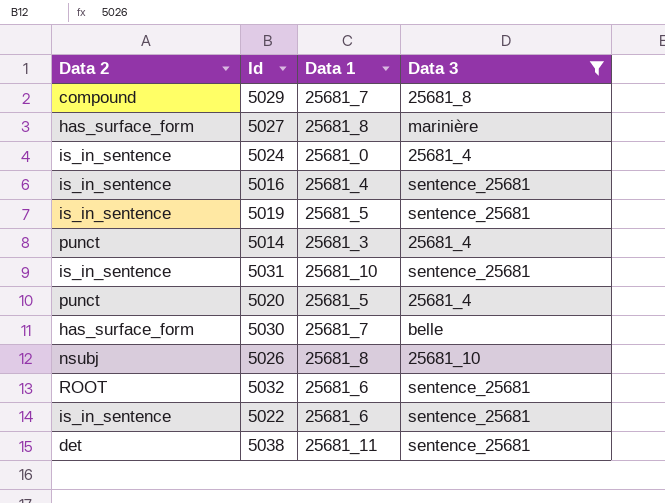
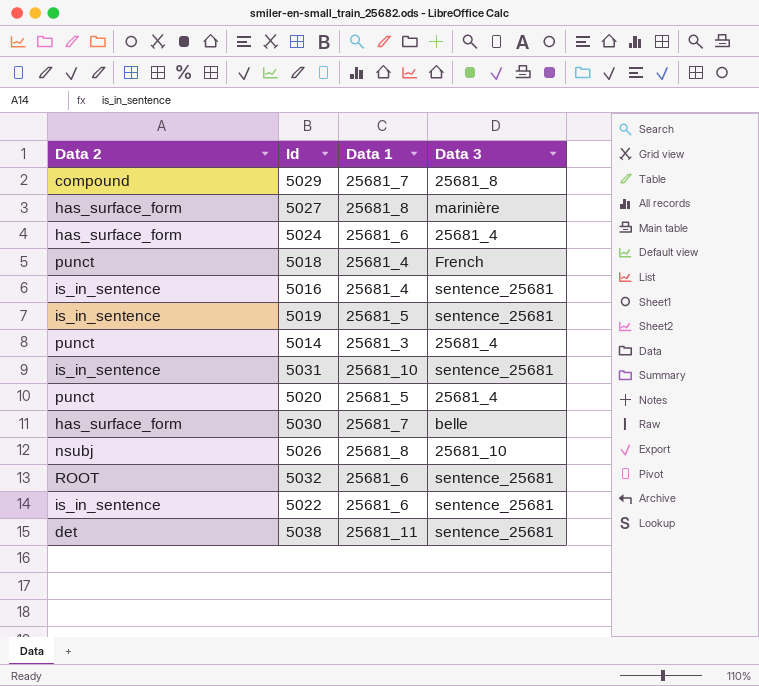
filter: Data 3 != French -> none
5024 | Data 2: is_in_sentence -> has_surface_form
5024 | Data 1: 25681_0 -> 25681_6

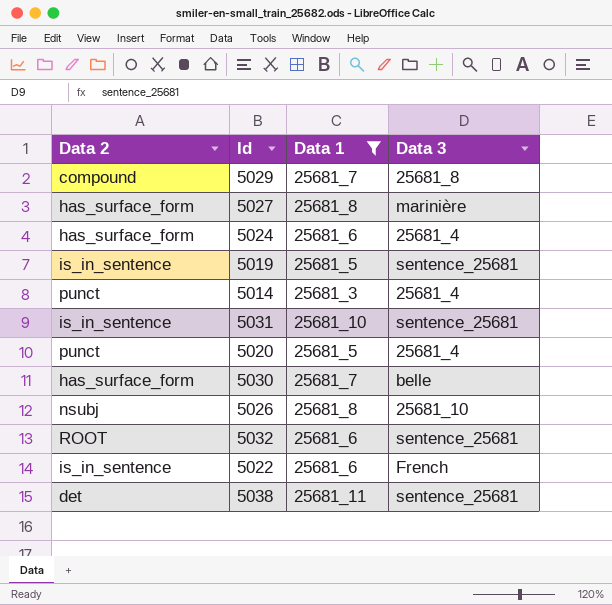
filter: none -> Data 1 != 25681_4
5022 | Data 3: sentence_25681 -> French

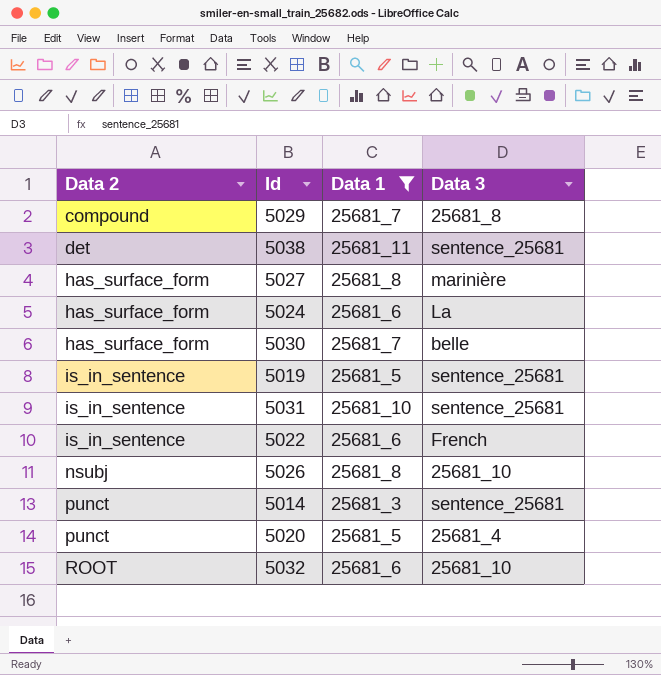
row order: none -> Data 2 ascending
5024 | Data 3: 25681_4 -> La
5014 | Data 3: 25681_4 -> sentence_25681
5032 | Data 3: sentence_25681 -> 25681_10

